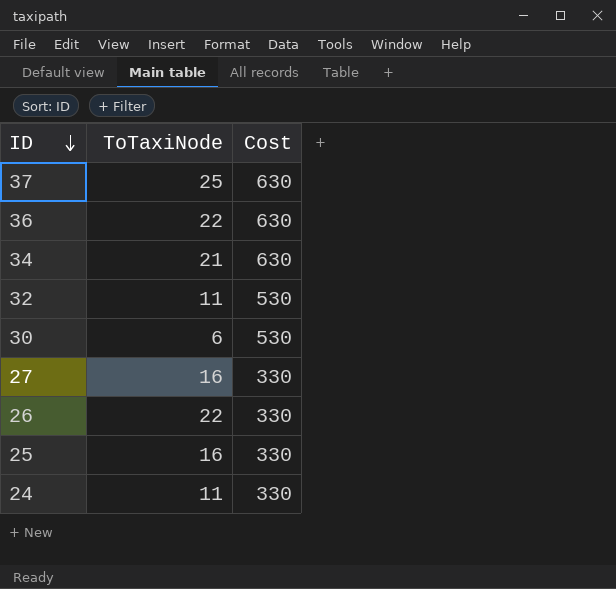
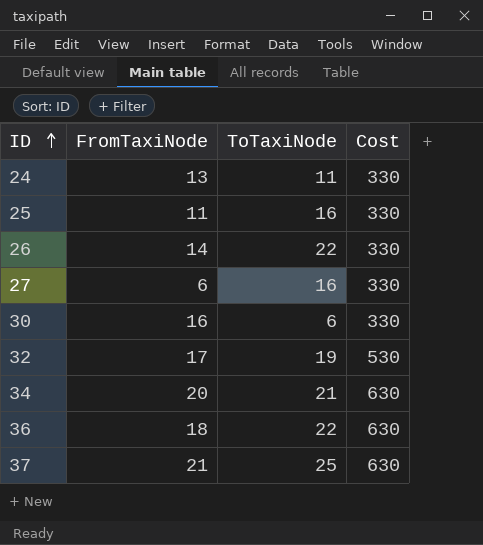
row order: ID descending -> ID ascending
column FromTaxiNode | position: none -> 2
30 | Cost: 530 -> 330
32 | ToTaxiNode: 11 -> 19

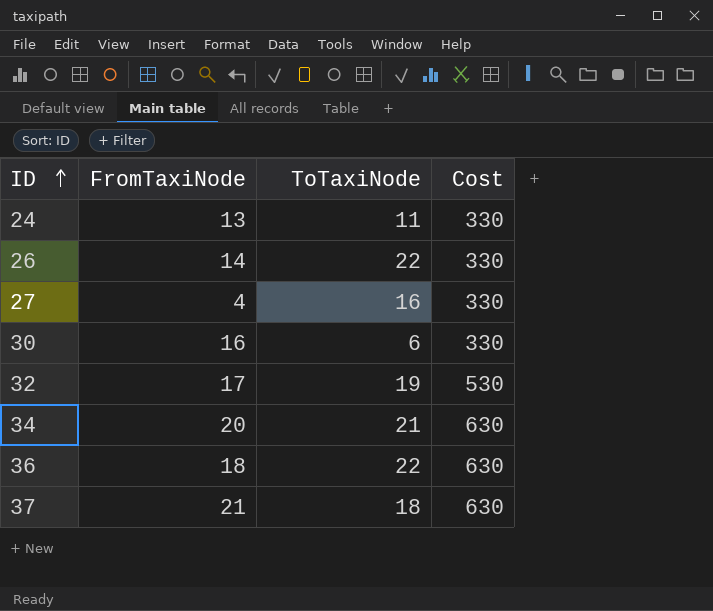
row 25: 11 | 16 | 330 -> none
27 | FromTaxiNode: 6 -> 4
37 | ToTaxiNode: 25 -> 18

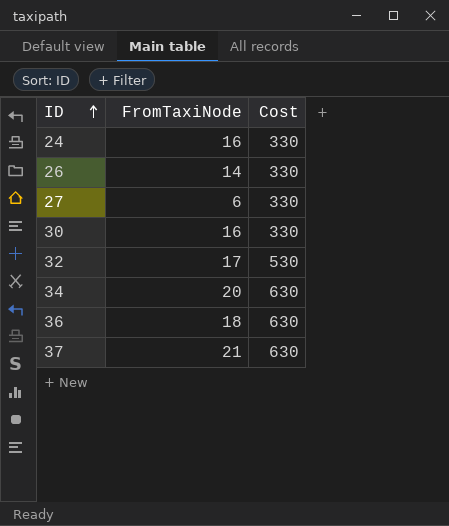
column ToTaxiNode | position: 3 -> none
24 | FromTaxiNode: 13 -> 16
27 | FromTaxiNode: 4 -> 6

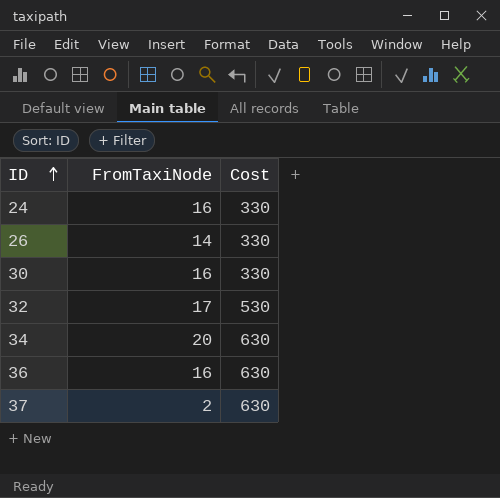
row 27: 6 | 330 -> none
36 | FromTaxiNode: 18 -> 16
37 | FromTaxiNode: 21 -> 2

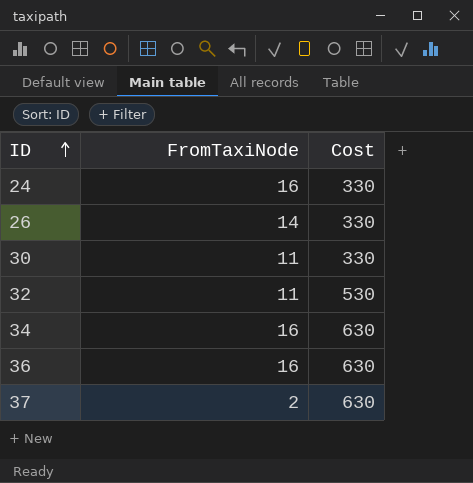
30 | FromTaxiNode: 16 -> 11
32 | FromTaxiNode: 17 -> 11
34 | FromTaxiNode: 20 -> 16

